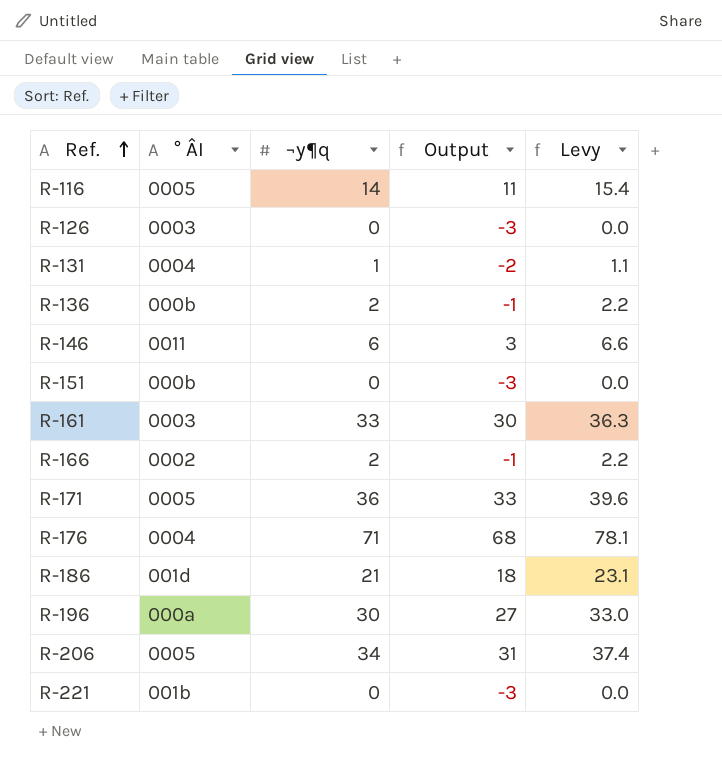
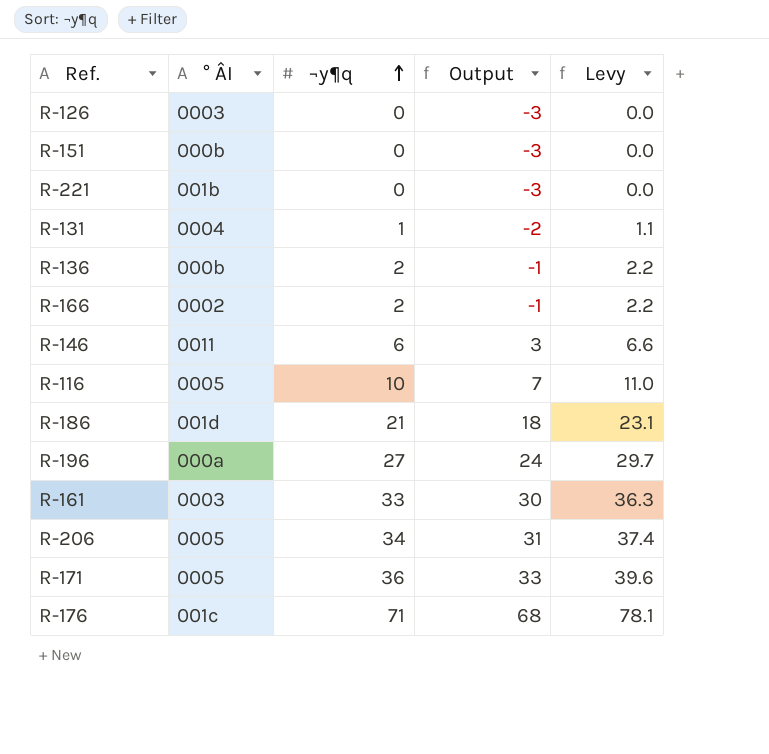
row order: Ref. ascending -> ¬y¶q ascending
R-116 | ¬y¶q: 14 -> 10
R-116 | Output: 11 -> 7
R-116 | Levy: 15.4 -> 11.0
R-196 | ¬y¶q: 30 -> 27
R-196 | Output: 27 -> 24
R-196 | Levy: 33.0 -> 29.7
R-176 | ° ÂI: 0004 -> 001c

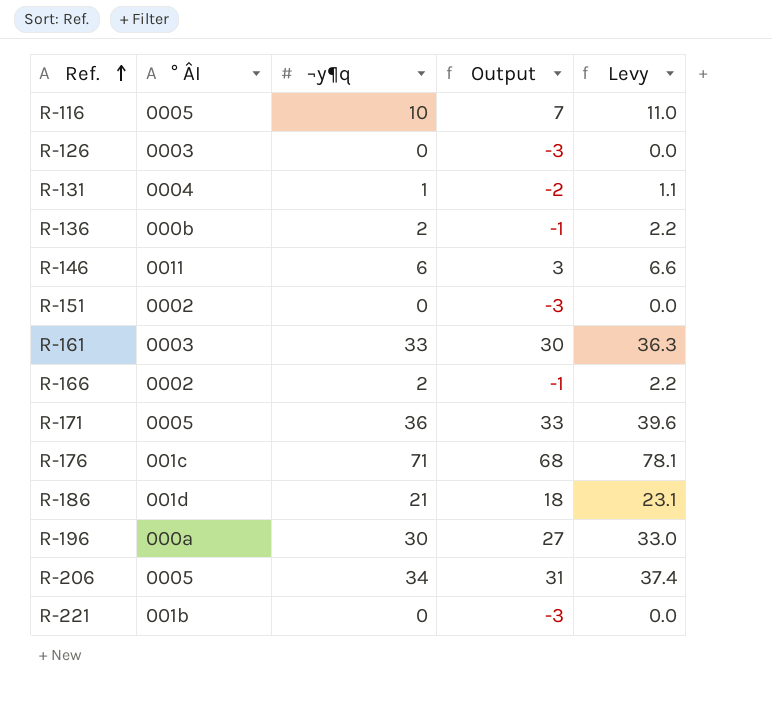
row order: ¬y¶q ascending -> Ref. ascending
R-151 | ° ÂI: 000b -> 0002
R-196 | ¬y¶q: 27 -> 30
R-196 | Output: 24 -> 27
R-196 | Levy: 29.7 -> 33.0

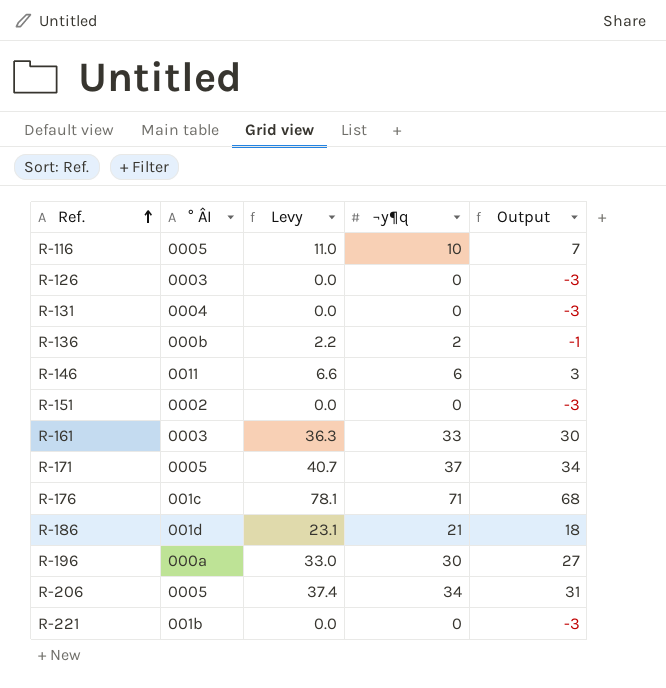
column Levy | position: 5 -> 3
row R-166: 0002 | 2 | -1 | 2.2 -> none
R-131 | Levy: 1.1 -> 0.0
R-131 | ¬y¶q: 1 -> 0
R-131 | Output: -2 -> -3
R-171 | Levy: 39.6 -> 40.7
R-171 | ¬y¶q: 36 -> 37
R-171 | Output: 33 -> 34

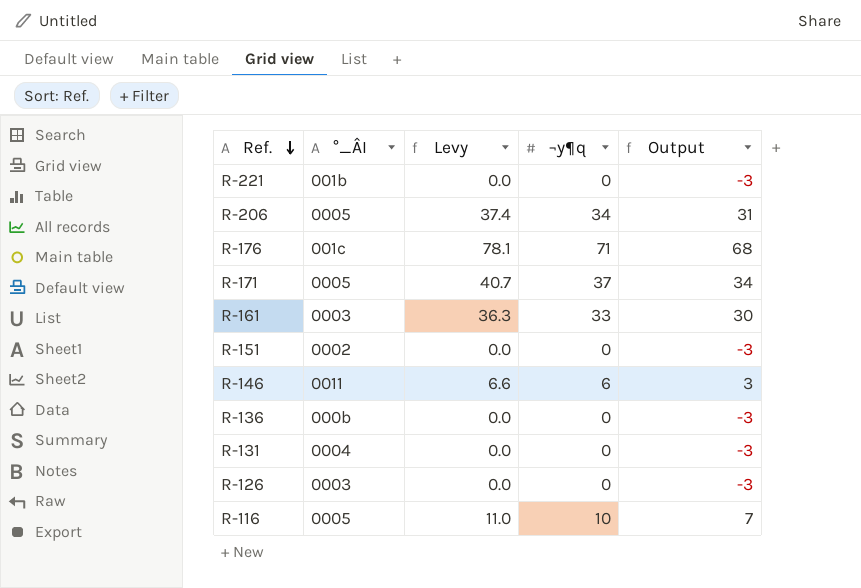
row order: Ref. ascending -> Ref. descending
column name: ° ÂI -> °_ÂI
row R-186: 001d | 23.1 | 21 | 18 -> none
row R-196: 000a | 33.0 | 30 | 27 -> none
R-136 | Levy: 2.2 -> 0.0
R-136 | ¬y¶q: 2 -> 0
R-136 | Output: -1 -> -3

